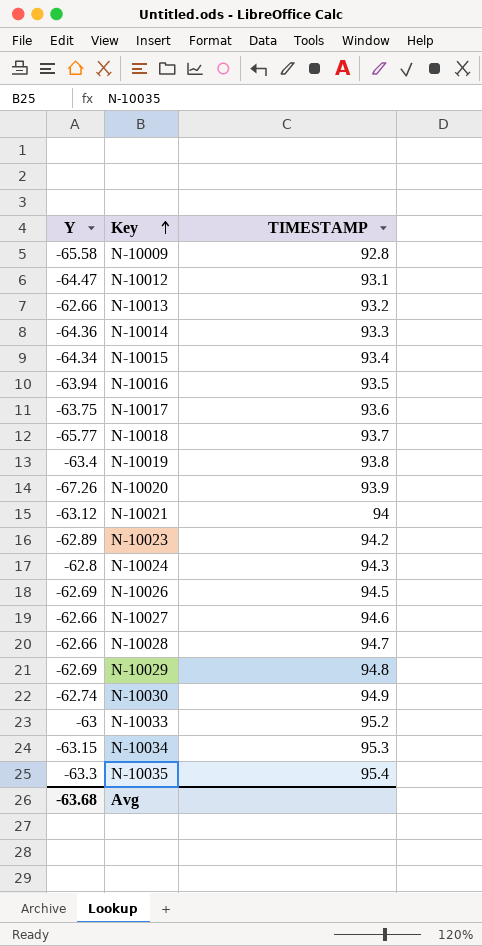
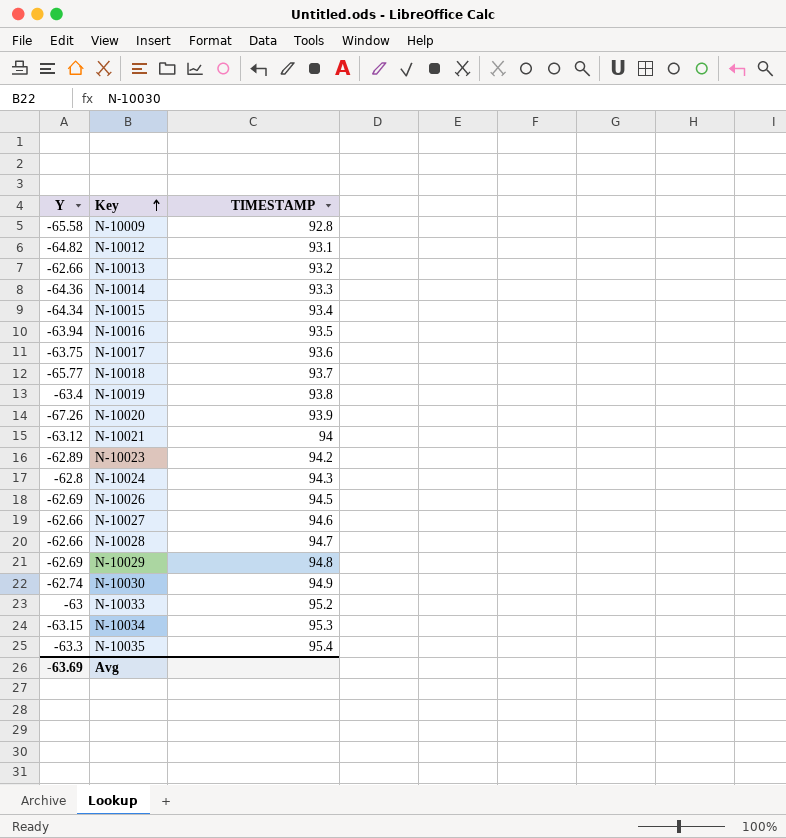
N-10012 | Y: -64.47 -> -64.82
Avg | Y: -63.68 -> -63.69

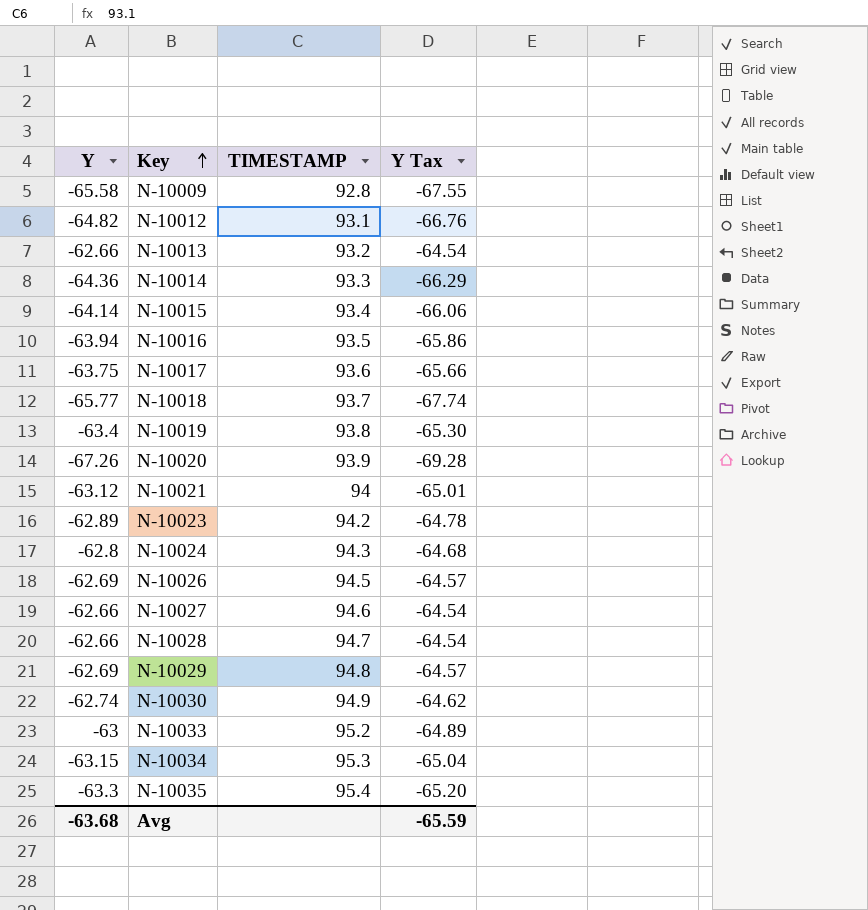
column Y Tax | formula: none -> [Y] * 1.03
N-10015 | Y: -64.34 -> -64.14
Avg | Y: -63.69 -> -63.68

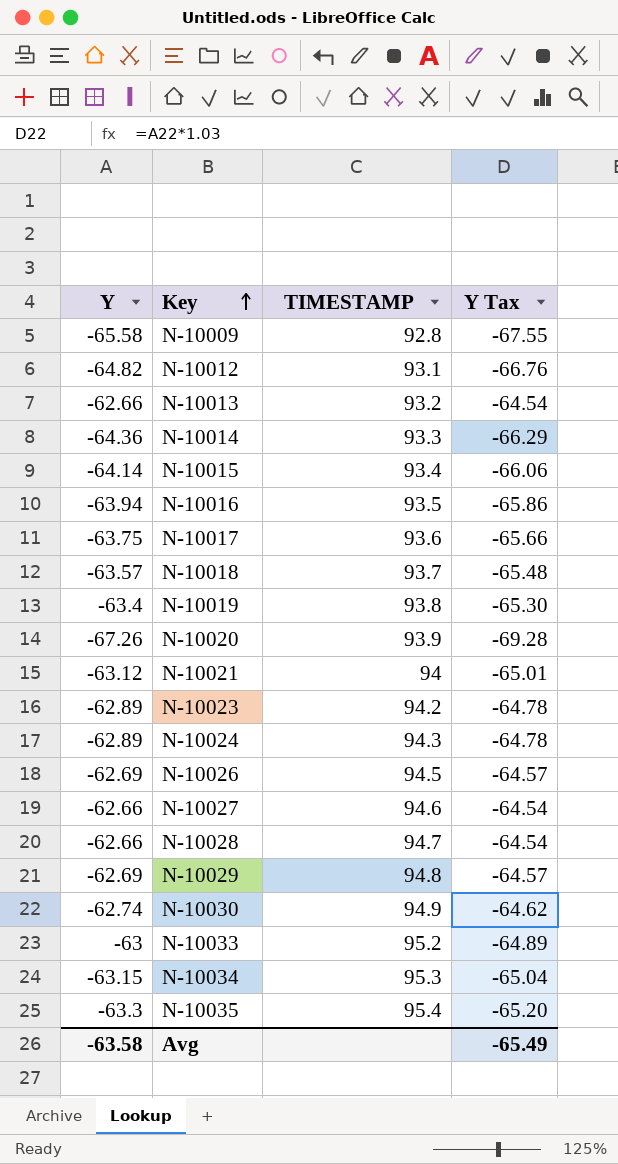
N-10018 | Y: -65.77 -> -63.57
N-10018 | Y Tax: -67.74 -> -65.48
N-10024 | Y: -62.8 -> -62.89
N-10024 | Y Tax: -64.68 -> -64.78
Avg | Y: -63.68 -> -63.58
Avg | Y Tax: -65.59 -> -65.49

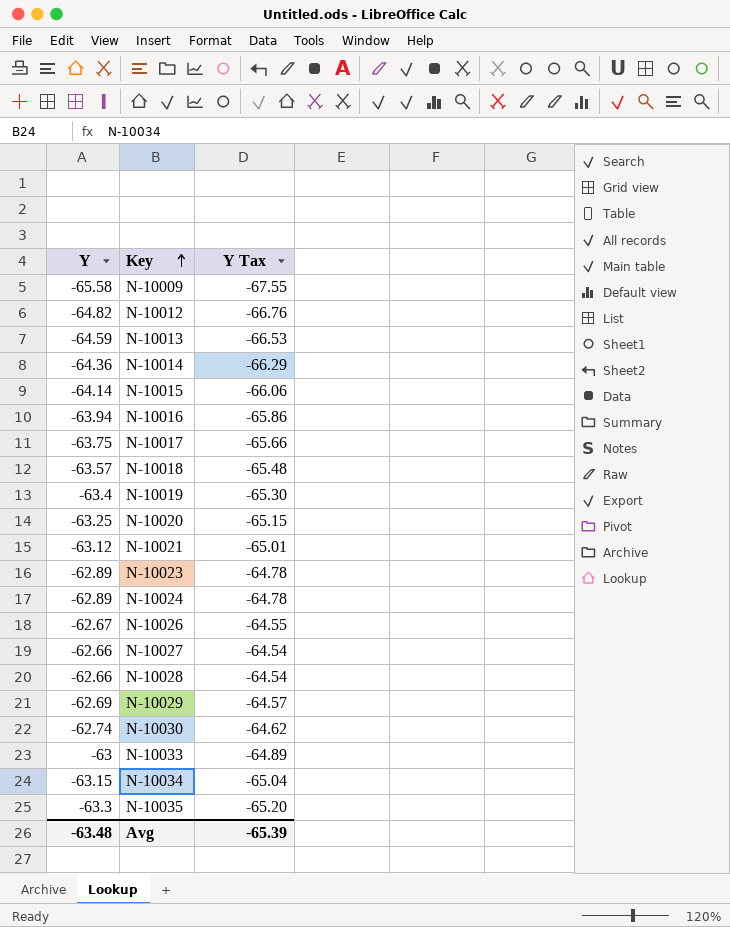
column TIMESTAMP | position: 3 -> none
N-10013 | Y: -62.66 -> -64.59
N-10013 | Y Tax: -64.54 -> -66.53
N-10020 | Y: -67.26 -> -63.25
N-10020 | Y Tax: -69.28 -> -65.15
N-10026 | Y: -62.69 -> -62.67
N-10026 | Y Tax: -64.57 -> -64.55
Avg | Y: -63.58 -> -63.48
Avg | Y Tax: -65.49 -> -65.39

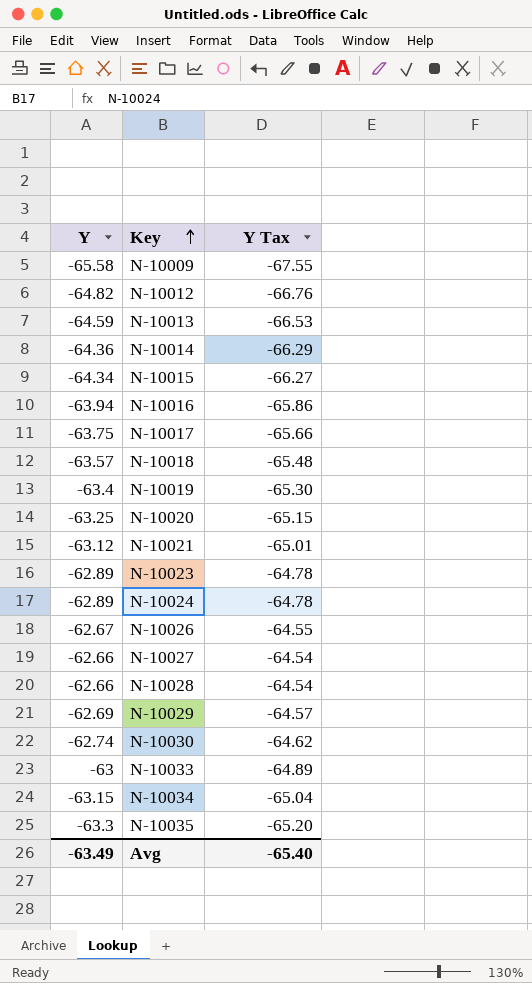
N-10015 | Y: -64.14 -> -64.34
N-10015 | Y Tax: -66.06 -> -66.27
Avg | Y: -63.48 -> -63.49
Avg | Y Tax: -65.39 -> -65.40

